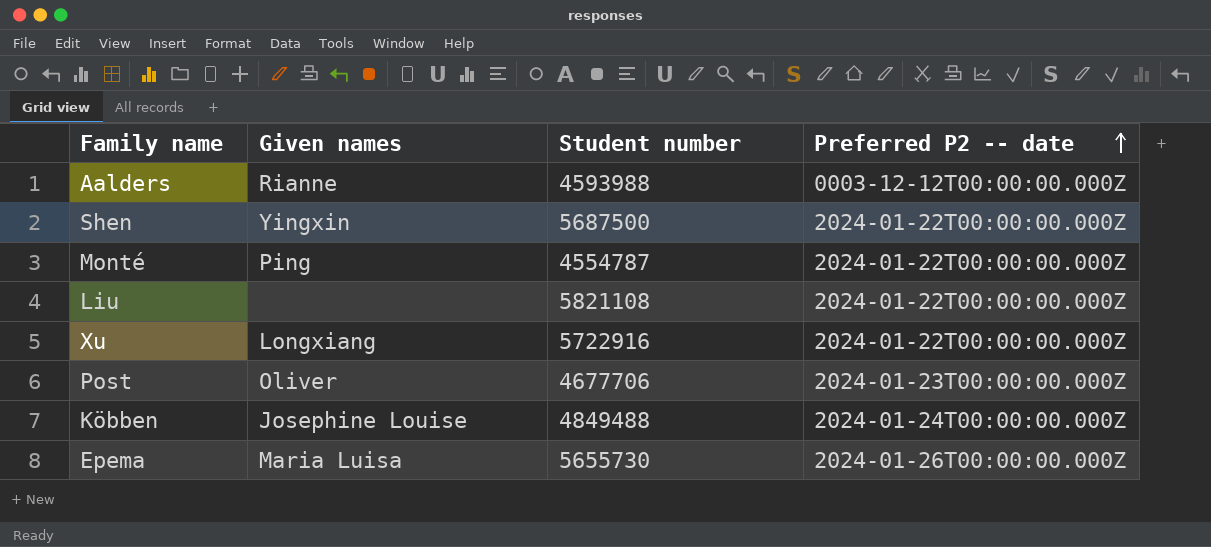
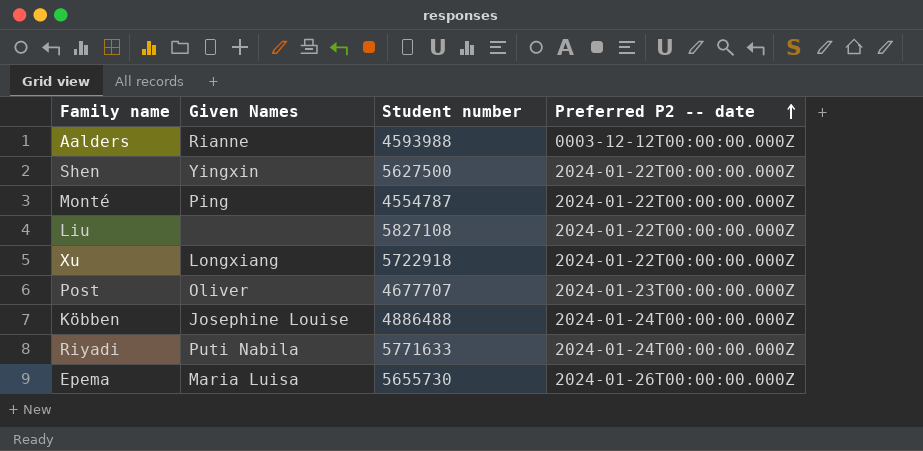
column name: Given names -> Given Names
Shen | Student number: 5687500 -> 5627500
Liu | Student number: 5821108 -> 5827108
Xu | Student number: 5722916 -> 5722918
Post | Student number: 4677706 -> 4677707
Köbben | Student number: 4849488 -> 4886488
row Riyadi: none -> Puti Nabila | 5771633 | 2024-01-24T00:00:00.000Z

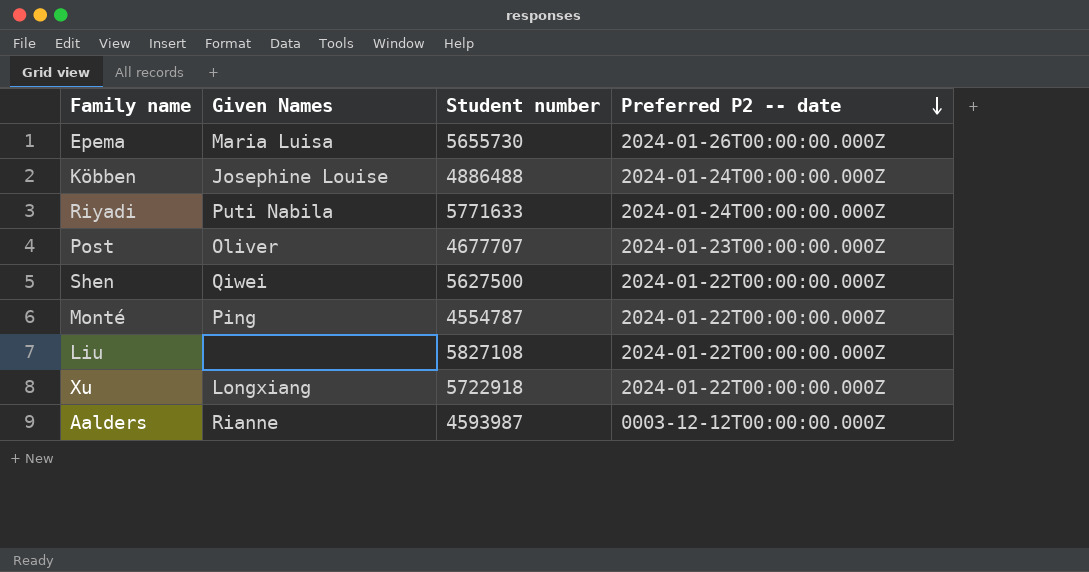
row order: Preferred P2 -- date ascending -> Preferred P2 -- date descending
Shen | Given Names: Yingxin -> Qiwei
Aalders | Student number: 4593988 -> 4593987

